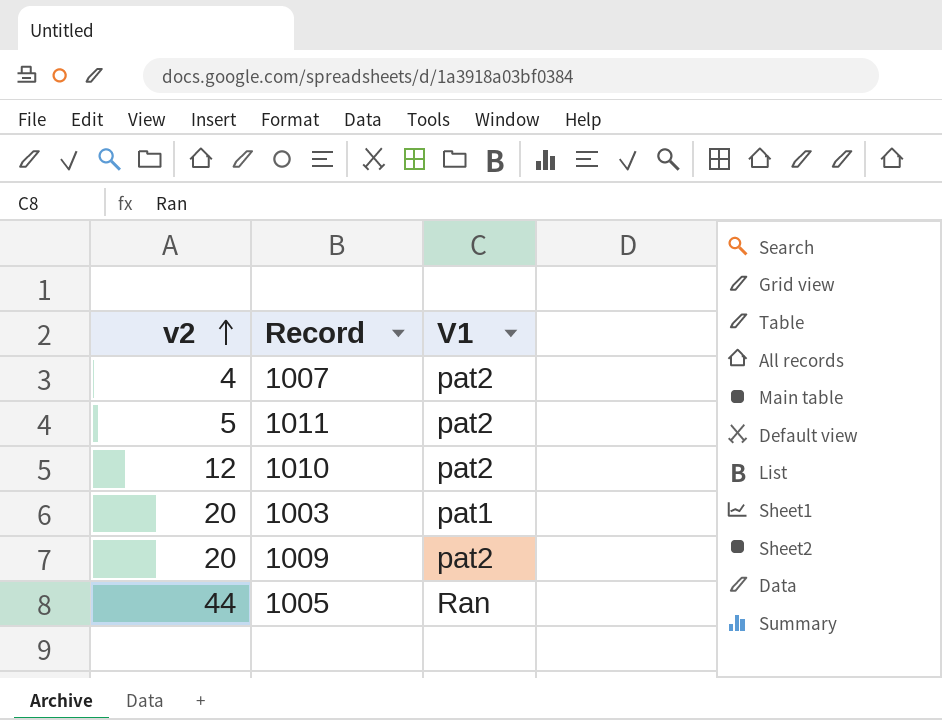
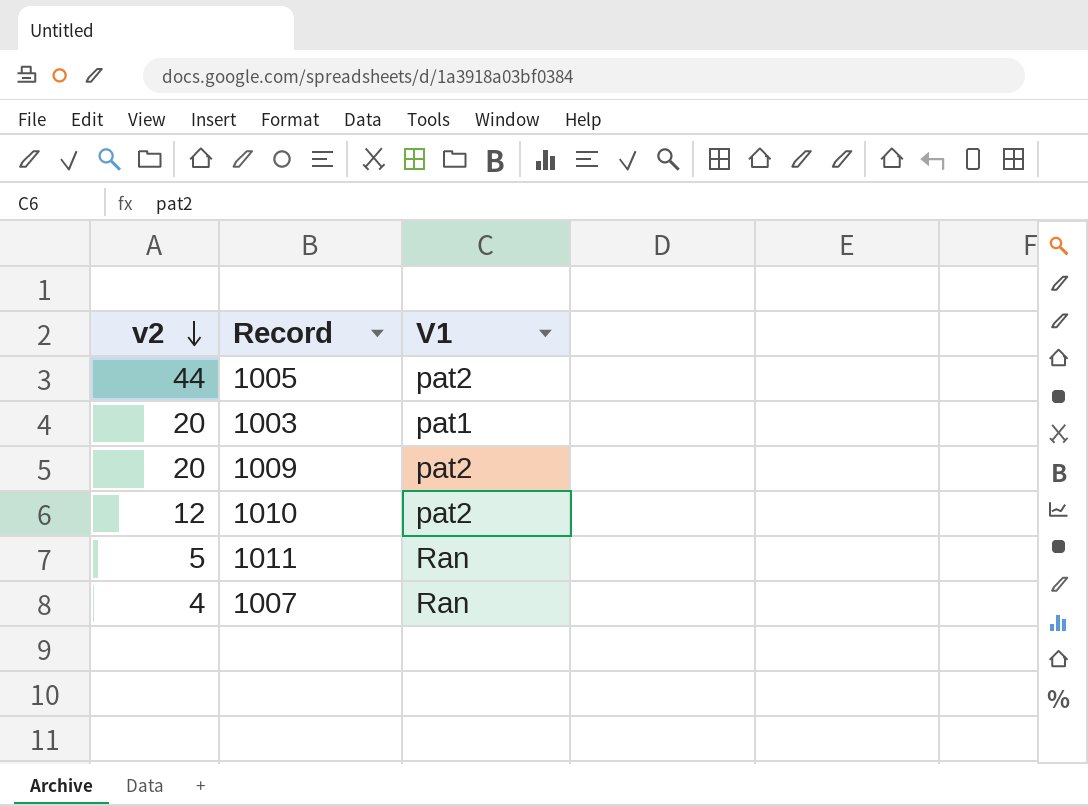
row order: v2 ascending -> v2 descending
1005 | V1: Ran -> pat2
1011 | V1: pat2 -> Ran
1007 | V1: pat2 -> Ran

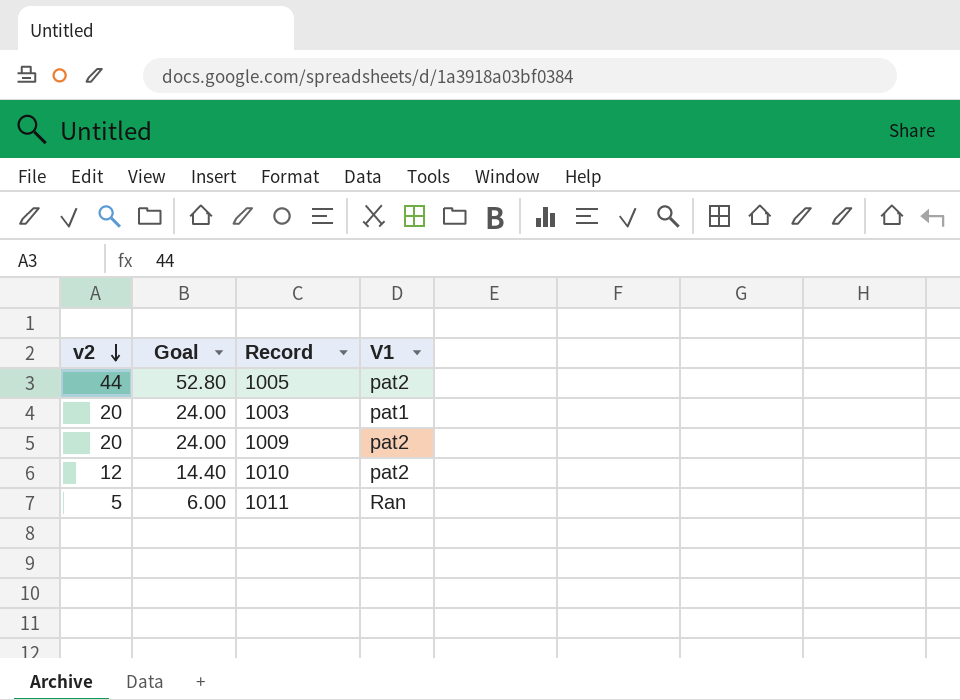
column Goal | formula: none -> [v2] * 1.2
row 1007: 4 | Ran -> none

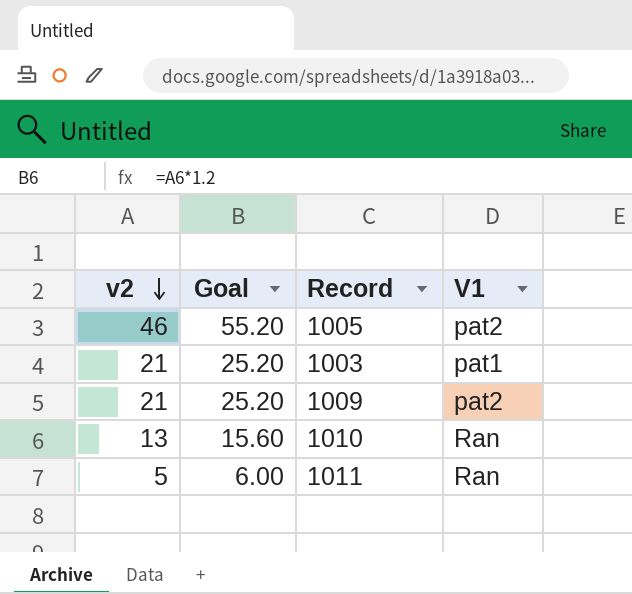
1005 | v2: 44 -> 46
1005 | Goal: 52.80 -> 55.20
1003 | v2: 20 -> 21
1003 | Goal: 24.00 -> 25.20
1009 | v2: 20 -> 21
1009 | Goal: 24.00 -> 25.20
1010 | v2: 12 -> 13
1010 | Goal: 14.40 -> 15.60
1010 | V1: pat2 -> Ran

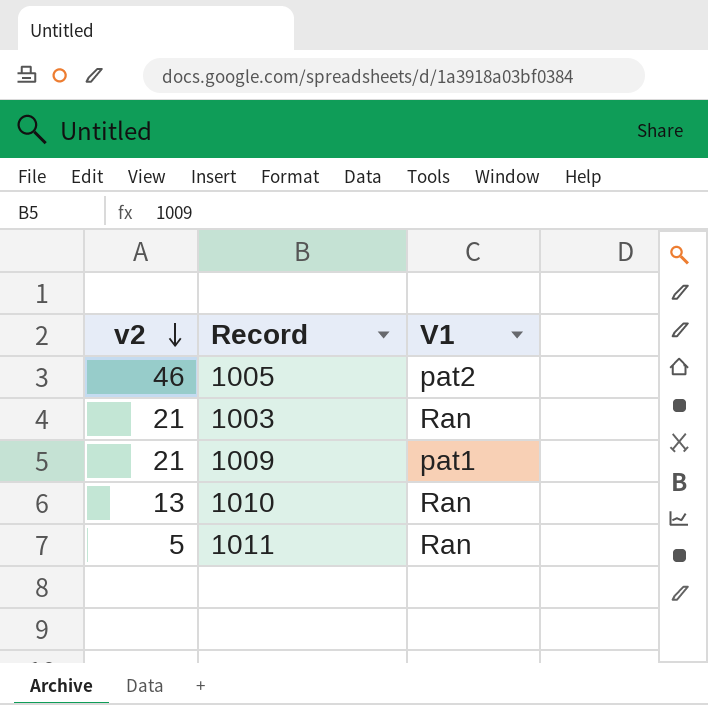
column Goal | formula: [v2] * 1.2 -> none
1003 | V1: pat1 -> Ran
1009 | V1: pat2 -> pat1

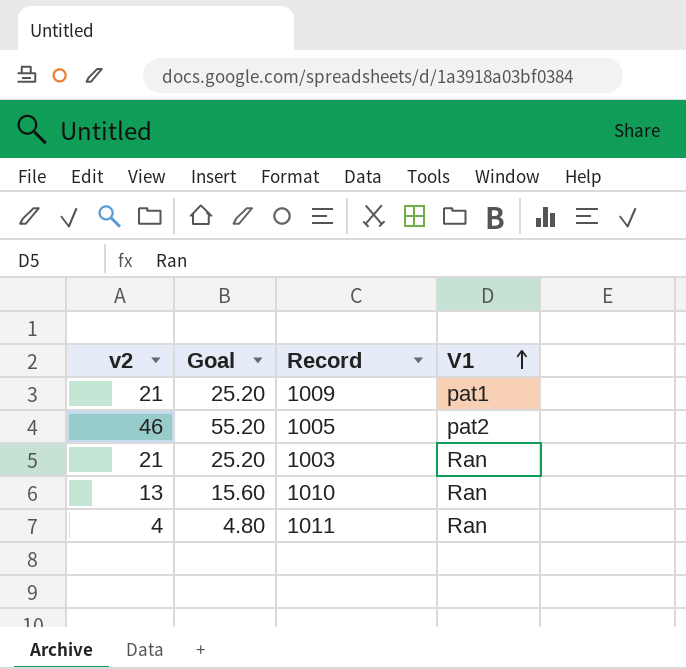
row order: v2 descending -> V1 ascending
column Goal | formula: none -> [v2] * 1.2
1011 | v2: 5 -> 4

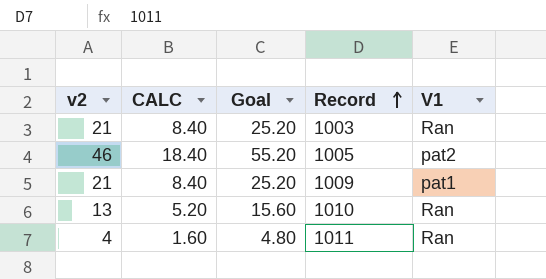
row order: V1 ascending -> Record ascending
column CALC | formula: none -> [v2] * 0.4

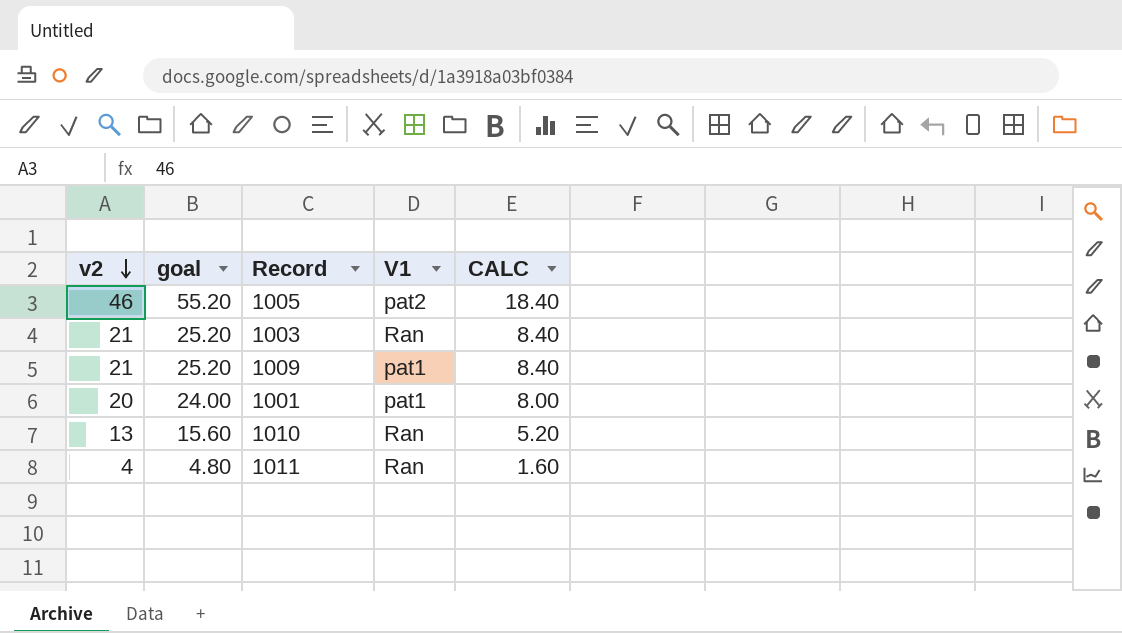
row order: Record ascending -> v2 descending
column name: Goal -> goal
column CALC | position: 2 -> 5
row 1001: none -> 20 | 24.00 | pat1 | 8.00

